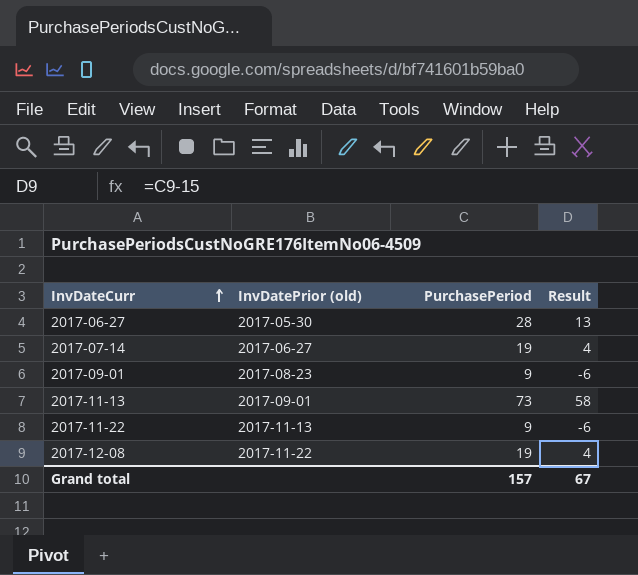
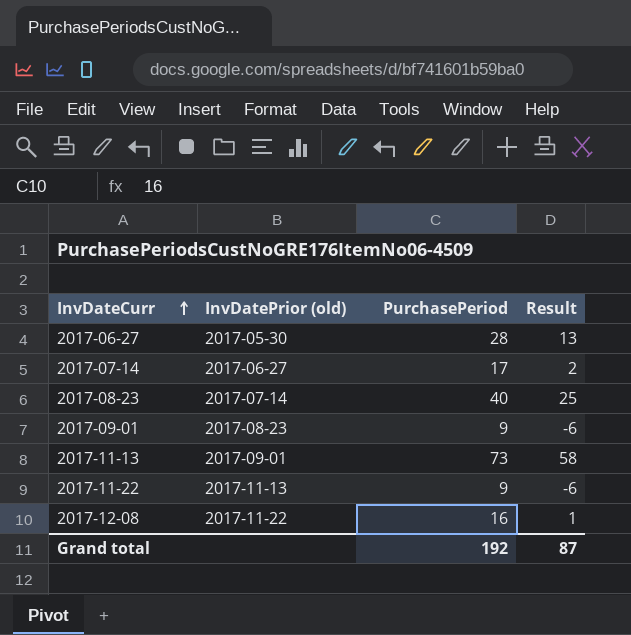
2017-07-14 | PurchasePeriod: 19 -> 17
2017-07-14 | Result: 4 -> 2
row 2017-08-23: none -> 2017-07-14 | 40 | 25
2017-12-08 | PurchasePeriod: 19 -> 16
2017-12-08 | Result: 4 -> 1
Grand total | PurchasePeriod: 157 -> 192
Grand total | Result: 67 -> 87

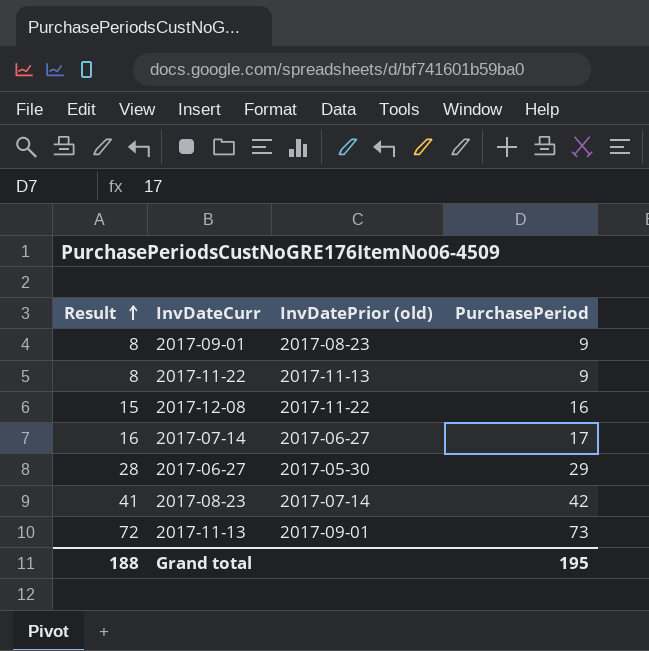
row order: InvDateCurr ascending -> Result ascending
column Result | formula: [PurchasePeriod] - 15 -> [PurchasePeriod] - 1
column Result | position: 4 -> 1
2017-06-27 | PurchasePeriod: 28 -> 29
2017-08-23 | PurchasePeriod: 40 -> 42
Grand total | Result: 87 -> 188
Grand total | PurchasePeriod: 192 -> 195

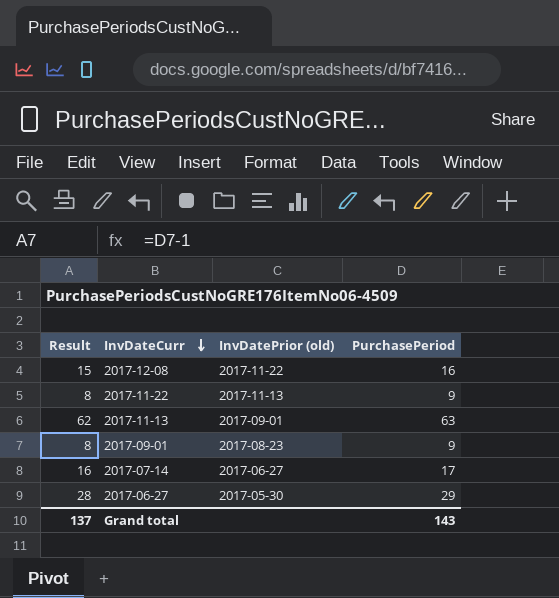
row order: Result ascending -> InvDateCurr descending
row 2017-08-23: 41 | 2017-07-14 | 42 -> none
2017-11-13 | Result: 72 -> 62
2017-11-13 | PurchasePeriod: 73 -> 63
Grand total | Result: 188 -> 137
Grand total | PurchasePeriod: 195 -> 143

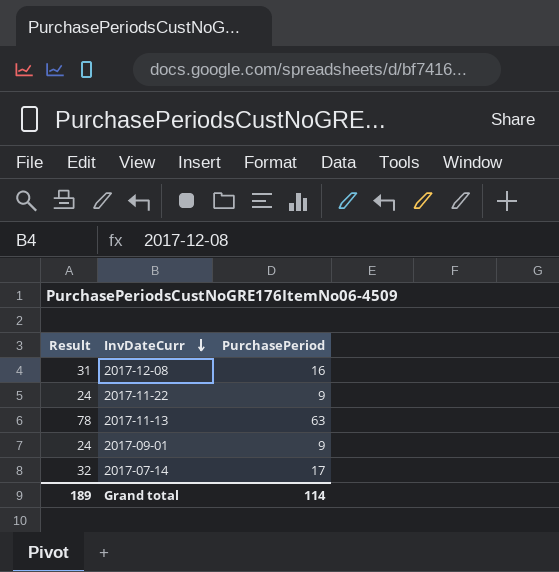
column InvDatePrior (old) | position: 3 -> none
column Result | formula: [PurchasePeriod] - 1 -> [PurchasePeriod] + 15
row 2017-06-27: 28 | 2017-05-30 | 29 -> none
Grand total | Result: 137 -> 189
Grand total | PurchasePeriod: 143 -> 114

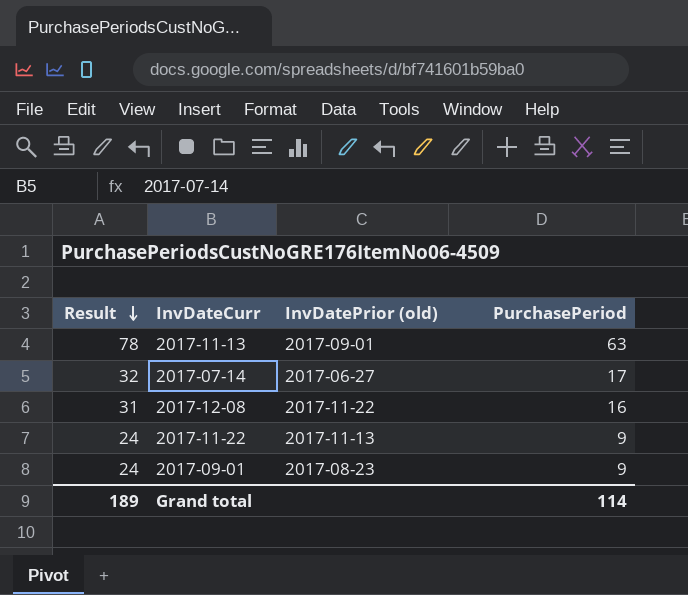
row order: InvDateCurr descending -> Result descending
column InvDatePrior (old) | position: none -> 3

